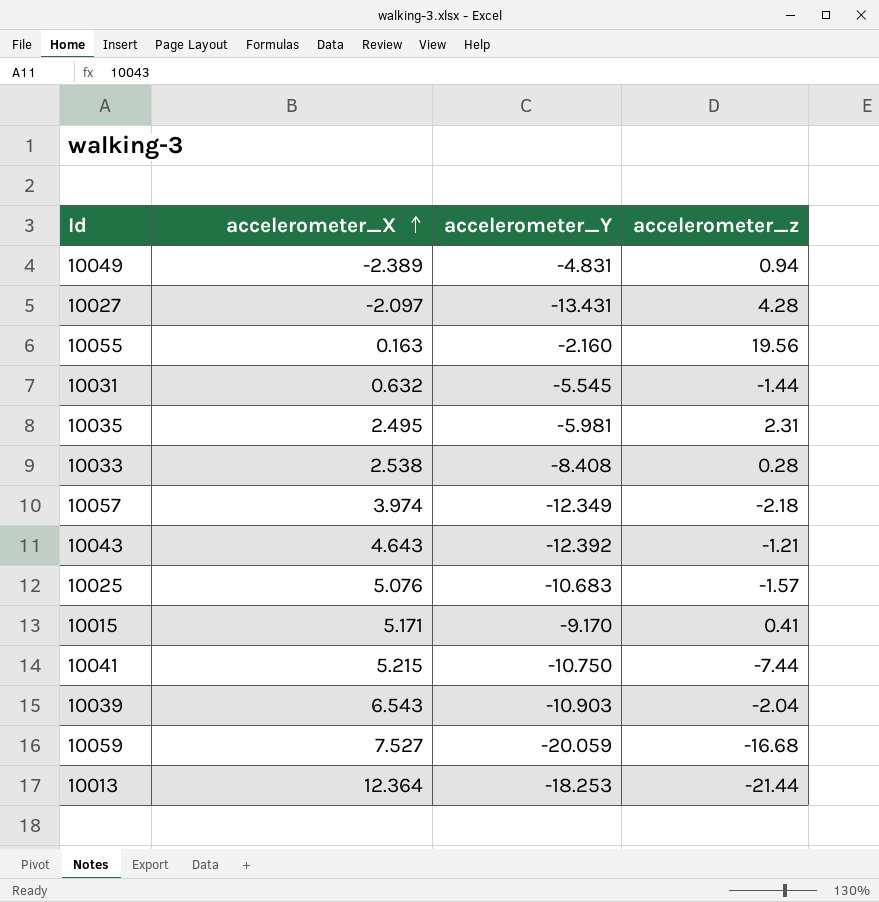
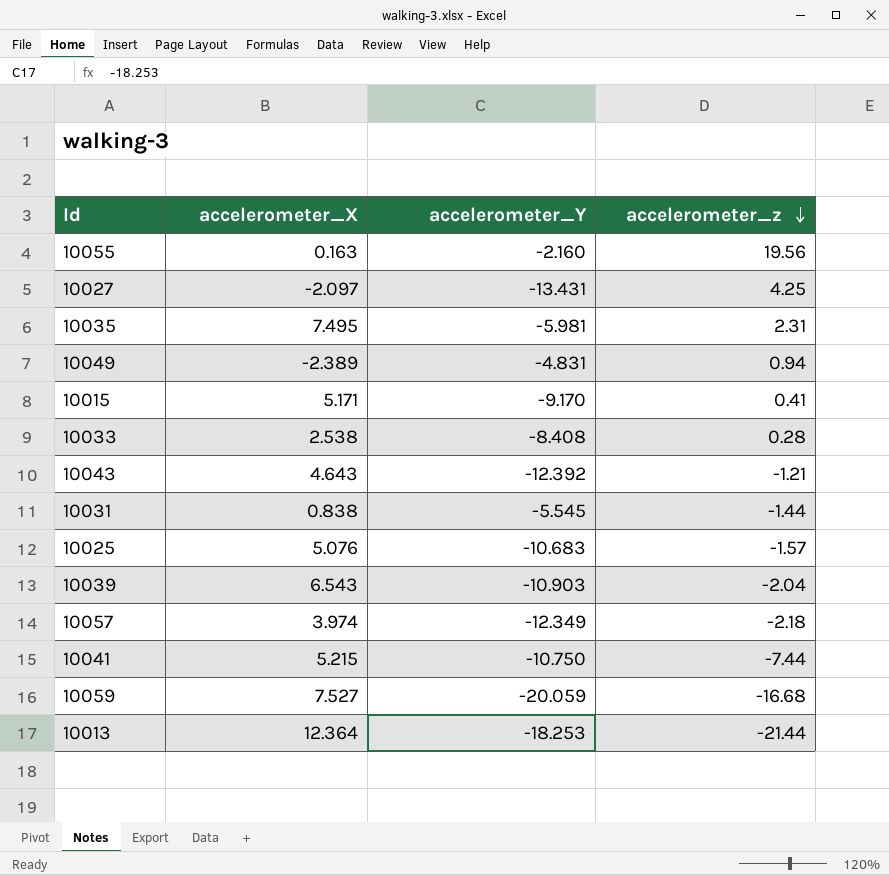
row order: accelerometer_X ascending -> accelerometer_z descending
10027 | accelerometer_z: 4.28 -> 4.25
10035 | accelerometer_X: 2.495 -> 7.495
10031 | accelerometer_X: 0.632 -> 0.838

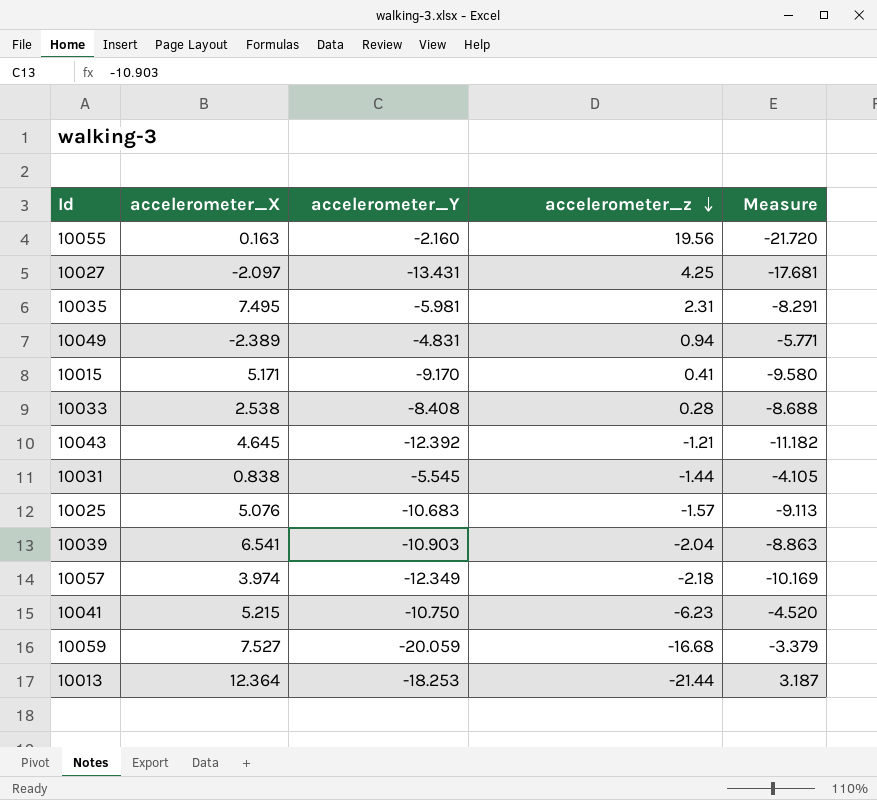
column Measure | formula: none -> [accelerometer_Y] - [accelerometer_z]
10043 | accelerometer_X: 4.643 -> 4.645
10039 | accelerometer_X: 6.543 -> 6.541
10041 | accelerometer_z: -7.44 -> -6.23

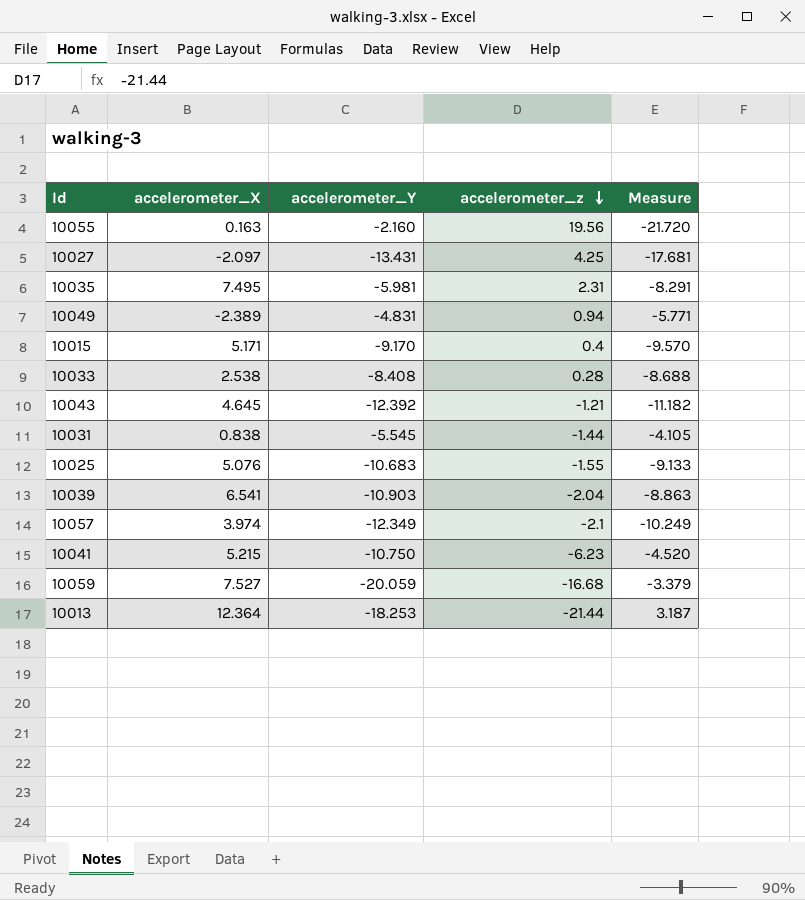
10015 | accelerometer_z: 0.41 -> 0.4
10015 | Measure: -9.580 -> -9.570
10025 | accelerometer_z: -1.57 -> -1.55
10025 | Measure: -9.113 -> -9.133
10057 | accelerometer_z: -2.18 -> -2.1
10057 | Measure: -10.169 -> -10.249

